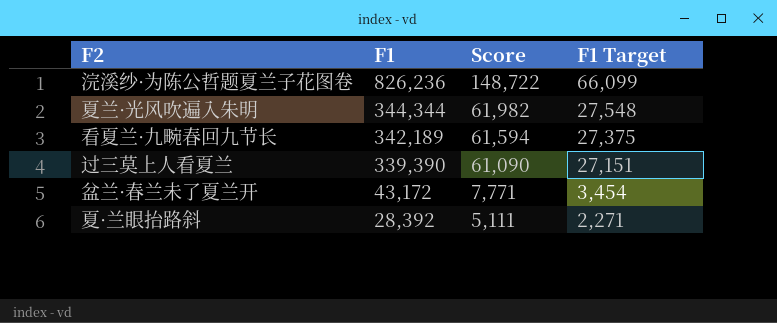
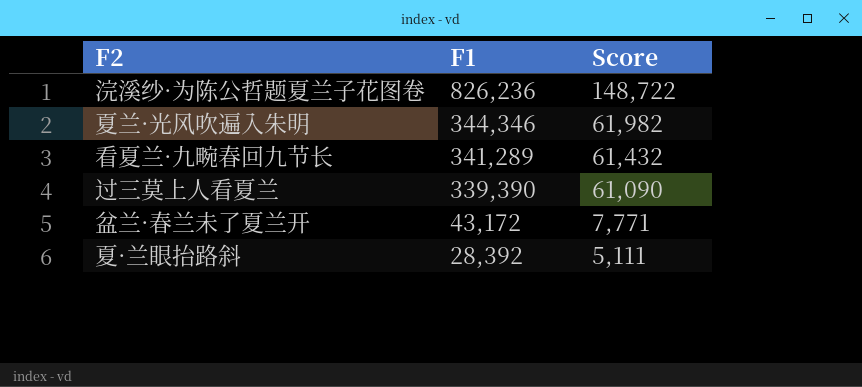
column F1 Target | formula: [F1] * 0.08 -> none
夏兰·光风吹遍入朱明 | F1: 344,344 -> 344,346
看夏兰·九畹春回九节长 | F1: 342,189 -> 341,289
看夏兰·九畹春回九节长 | Score: 61,594 -> 61,432

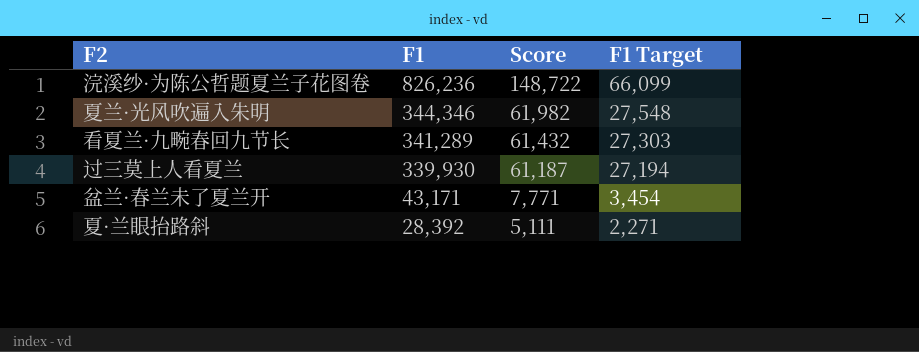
column F1 Target | formula: none -> [F1] * 0.08
过三莫上人看夏兰 | F1: 339,390 -> 339,930
过三莫上人看夏兰 | Score: 61,090 -> 61,187
盆兰·春兰未了夏兰开 | F1: 43,172 -> 43,171

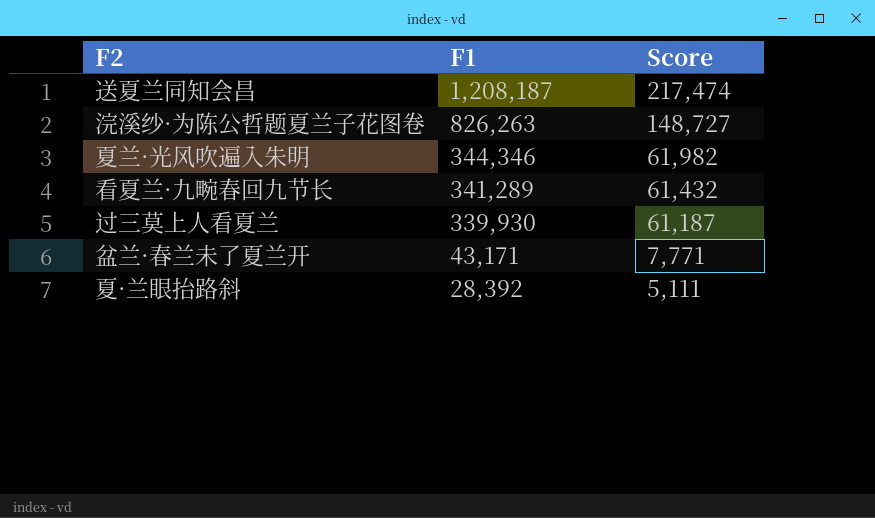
column F1 Target | formula: [F1] * 0.08 -> none
row 送夏兰同知会昌: none -> 1,208,187 | 217,474
浣溪纱·为陈公哲题夏兰子花图卷 | F1: 826,236 -> 826,263
浣溪纱·为陈公哲题夏兰子花图卷 | Score: 148,722 -> 148,727

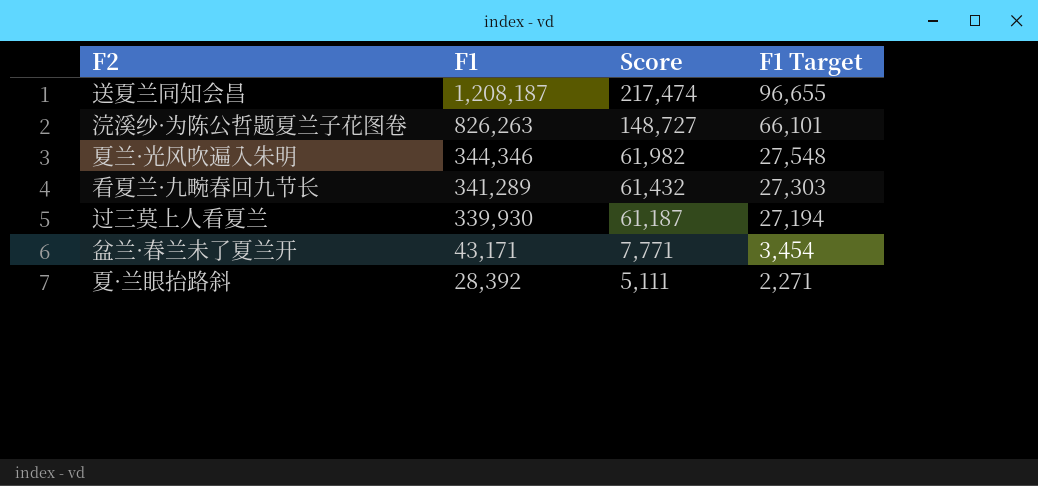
column F1 Target | formula: none -> [F1] * 0.08

